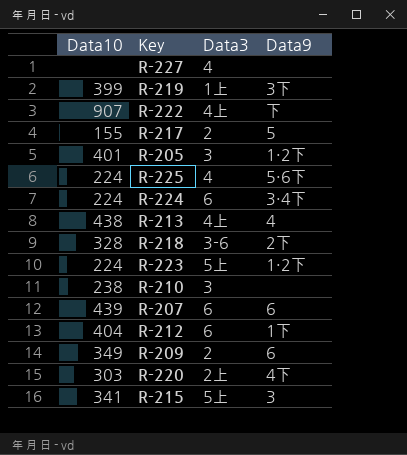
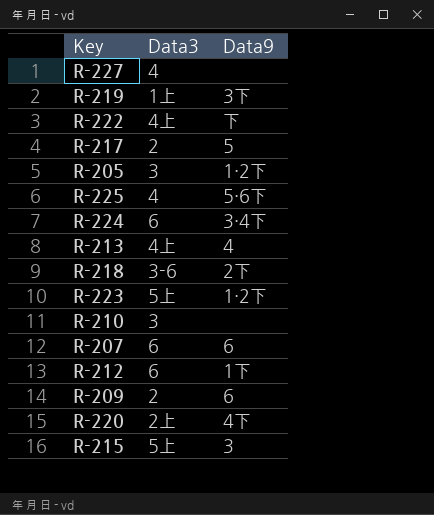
column Data10 | position: 1 -> none

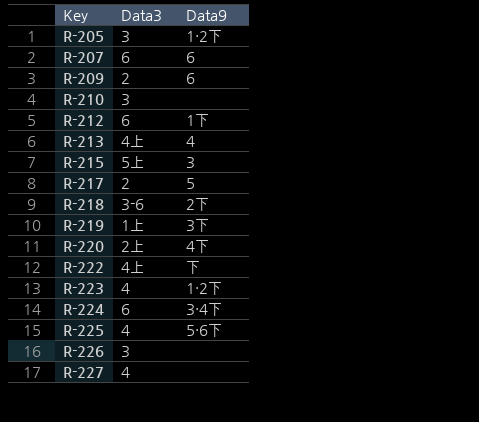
row order: none -> Key ascending
R-223 | Data3: 5上 -> 4
row R-226: none -> 3 | none

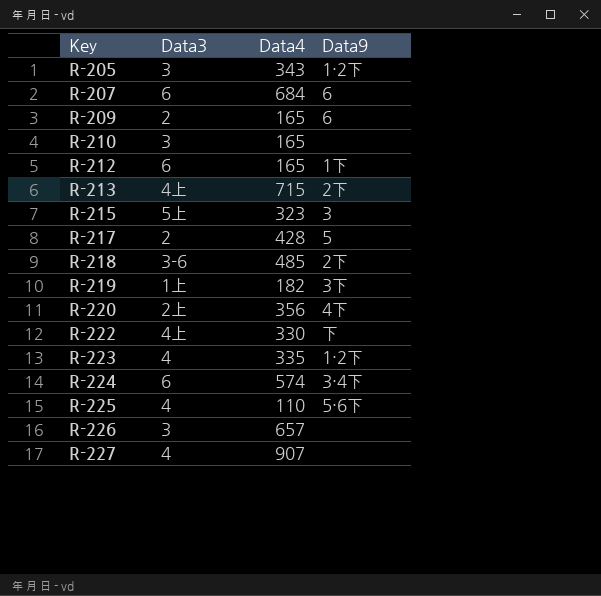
column Data4 | position: none -> 3
R-213 | Data9: 4 -> 2下

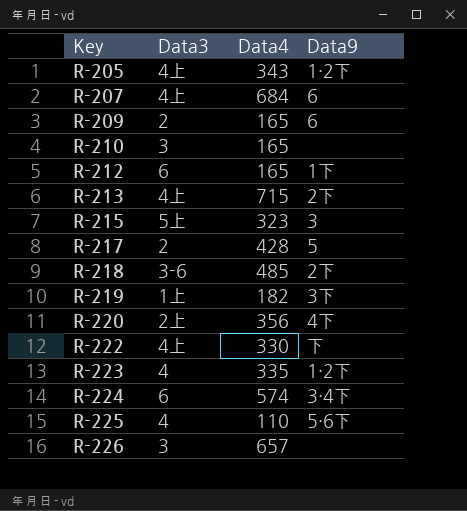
row R-227: 4 | 907 | none -> none
R-205 | Data3: 3 -> 4上
R-207 | Data3: 6 -> 4上

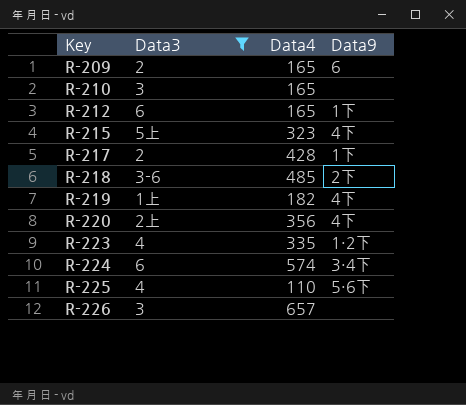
filter: none -> Data3 != 4上
R-215 | Data9: 3 -> 4下
R-217 | Data9: 5 -> 1下
R-219 | Data9: 3下 -> 4下

